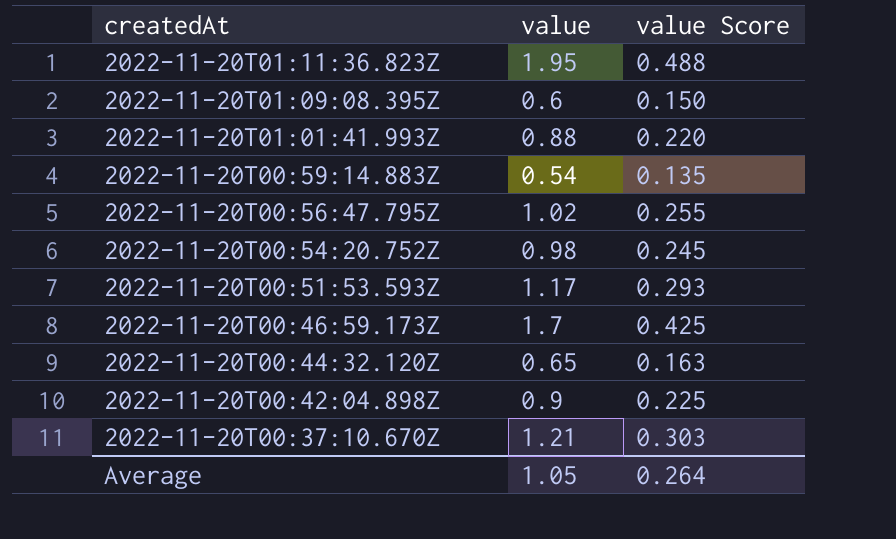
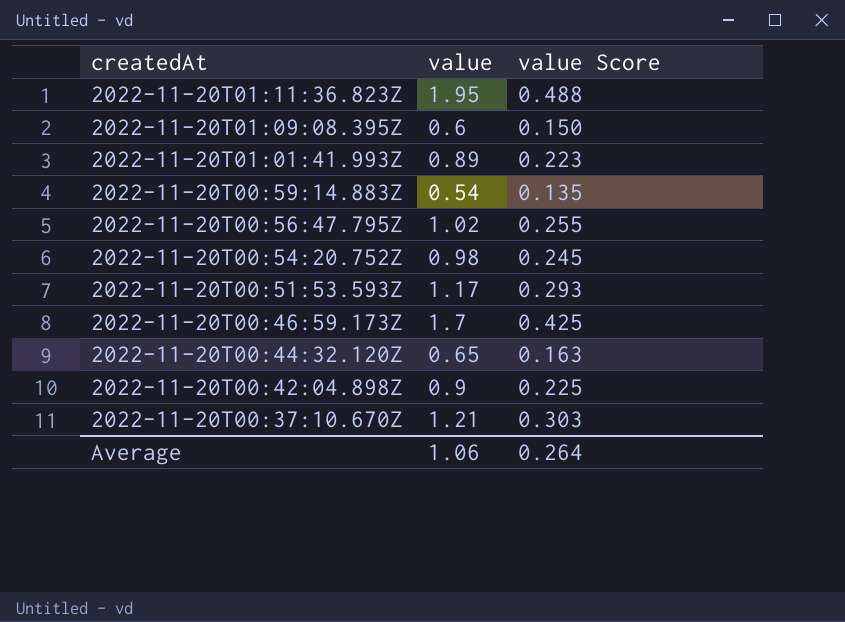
2022-11-20T01:01:41.993Z | value: 0.88 -> 0.89
2022-11-20T01:01:41.993Z | value Score: 0.220 -> 0.223
Average | value: 1.05 -> 1.06

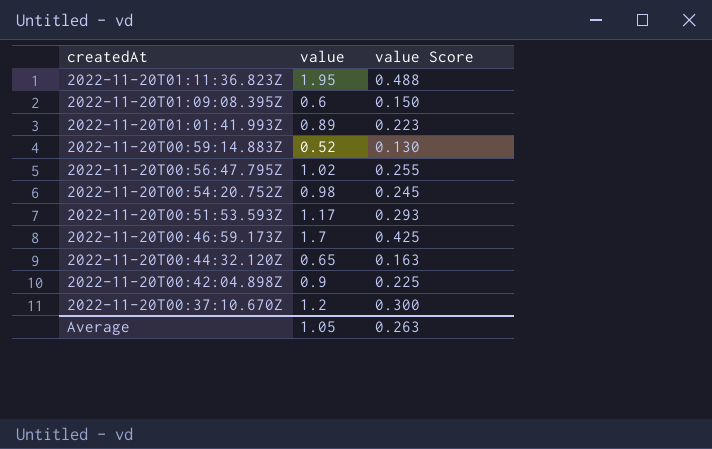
2022-11-20T00:59:14.883Z | value: 0.54 -> 0.52
2022-11-20T00:59:14.883Z | value Score: 0.135 -> 0.130
2022-11-20T00:37:10.670Z | value: 1.21 -> 1.2
2022-11-20T00:37:10.670Z | value Score: 0.303 -> 0.300
Average | value: 1.06 -> 1.05
Average | value Score: 0.264 -> 0.263

